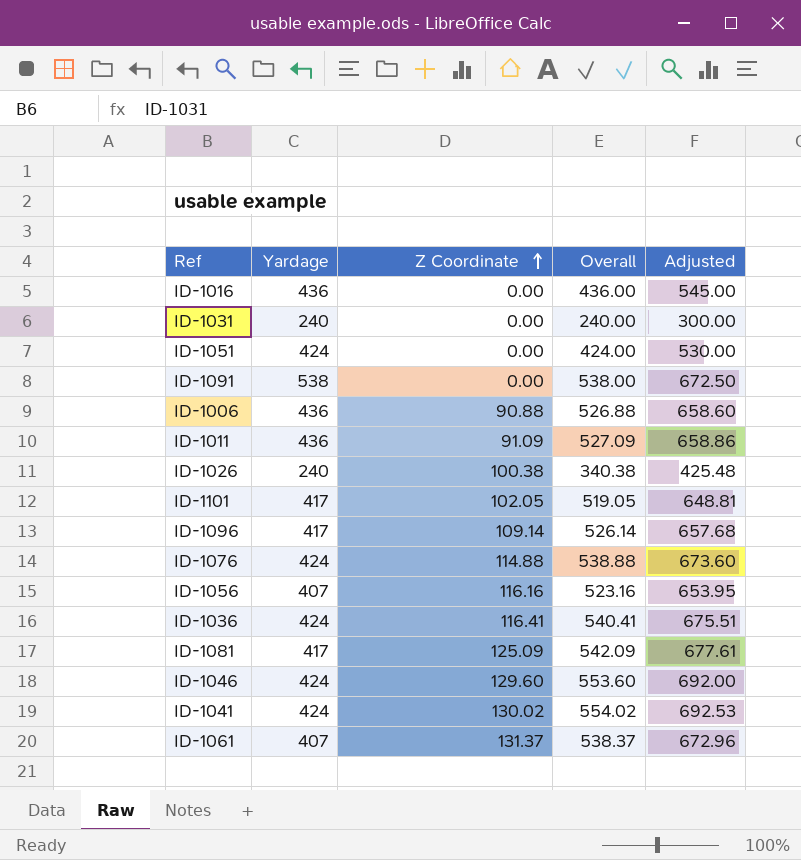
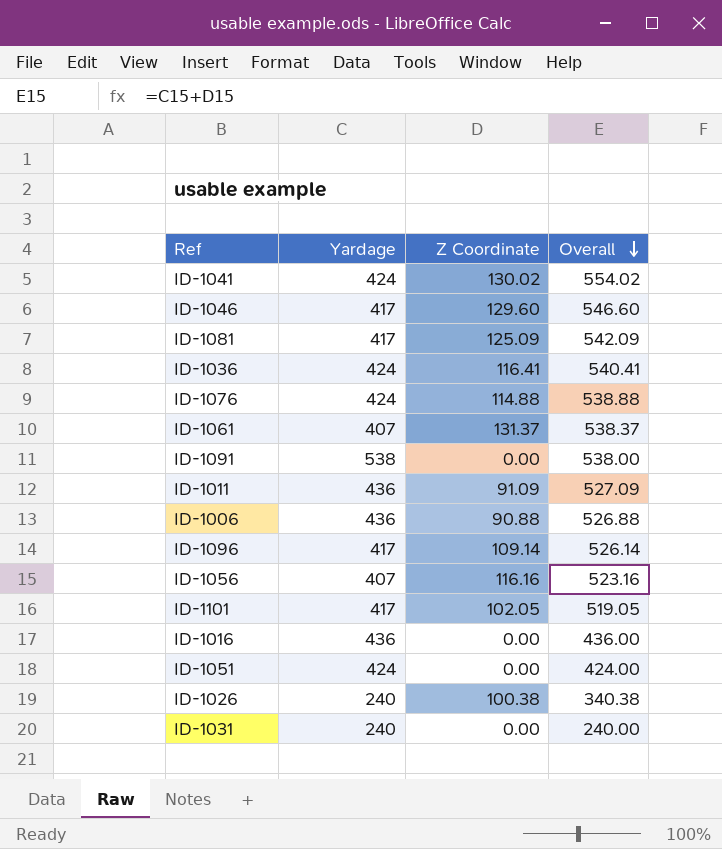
row order: Z Coordinate ascending -> Overall descending
column Adjusted | formula: [Overall] * 1.25 -> none
ID-1046 | Yardage: 424 -> 417
ID-1046 | Overall: 553.60 -> 546.60

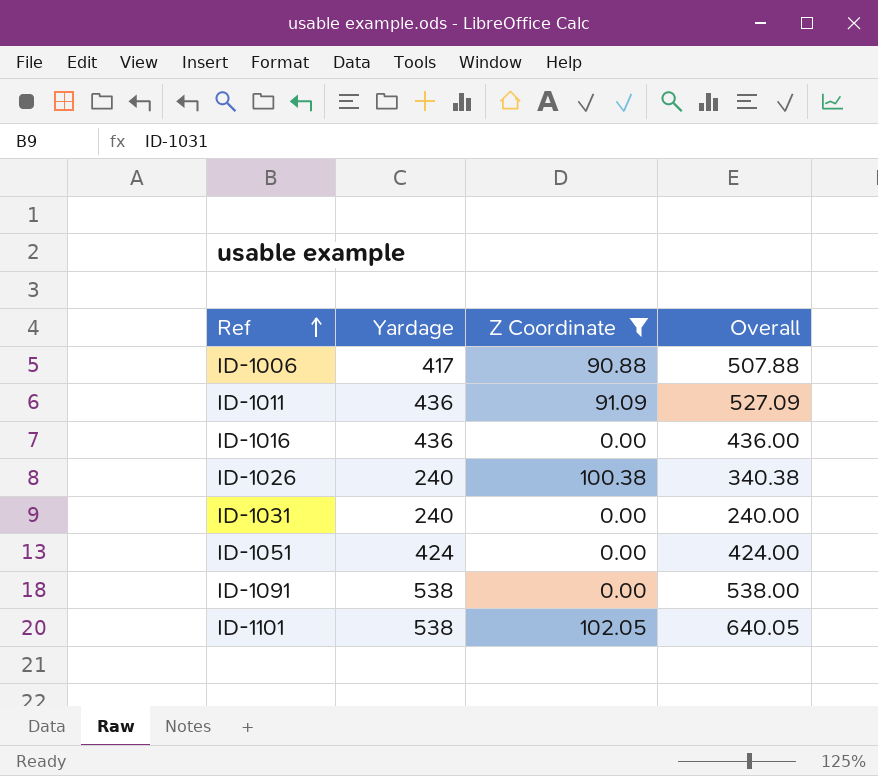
filter: none -> Z Coordinate <= 102.05
row order: Overall descending -> Ref ascending
ID-1006 | Yardage: 436 -> 417
ID-1006 | Overall: 526.88 -> 507.88
ID-1101 | Yardage: 417 -> 538
ID-1101 | Overall: 519.05 -> 640.05

